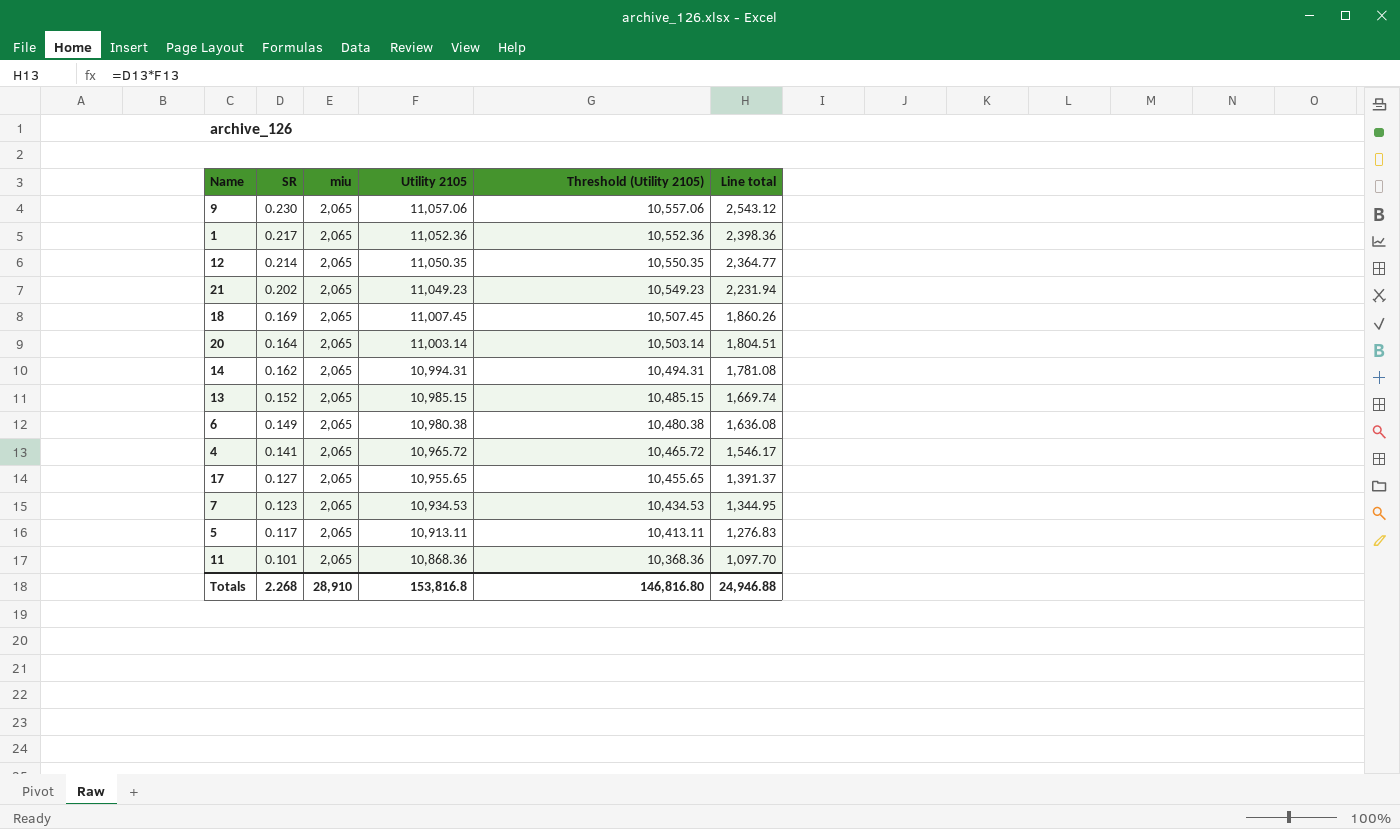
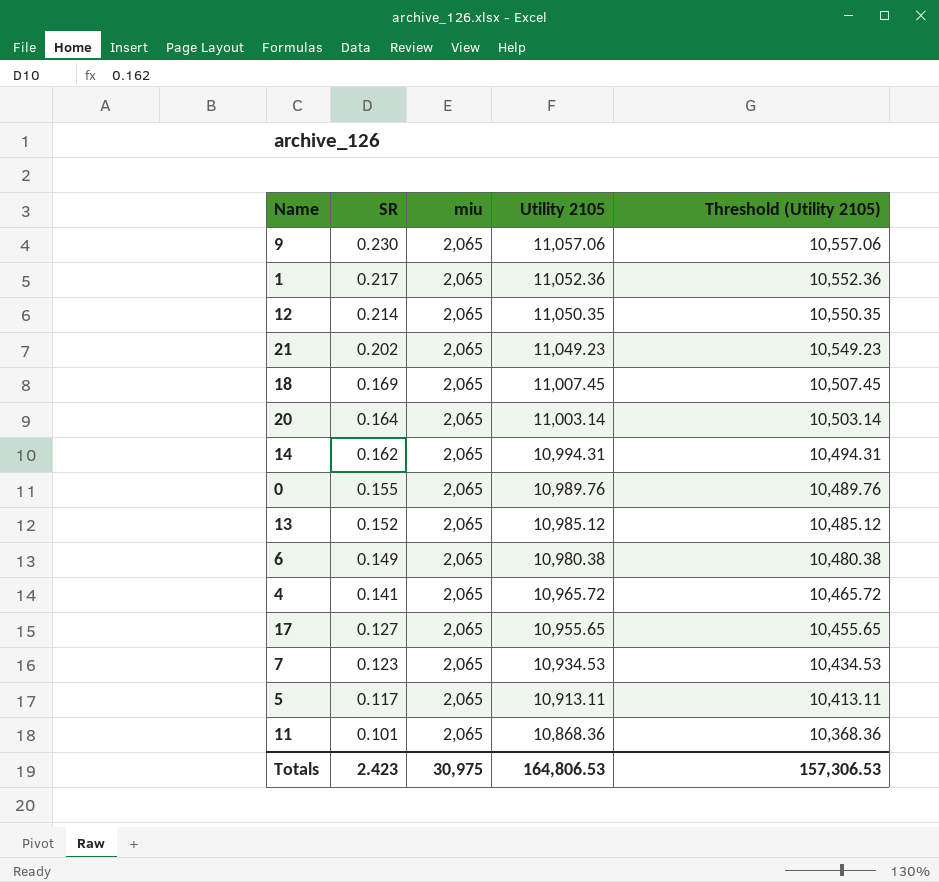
column Line total | formula: [SR] * [Utility 2105] -> none
row 0: none -> 0.155 | 2,065 | 10,989.76 | 10,489.76
13 | Utility 2105: 10,985.15 -> 10,985.12
13 | Threshold (Utility 2105): 10,485.15 -> 10,485.12
Totals | SR: 2.268 -> 2.423
Totals | miu: 28,910 -> 30,975
Totals | Utility 2105: 153,816.8 -> 164,806.53
Totals | Threshold (Utility 2105): 146,816.80 -> 157,306.53

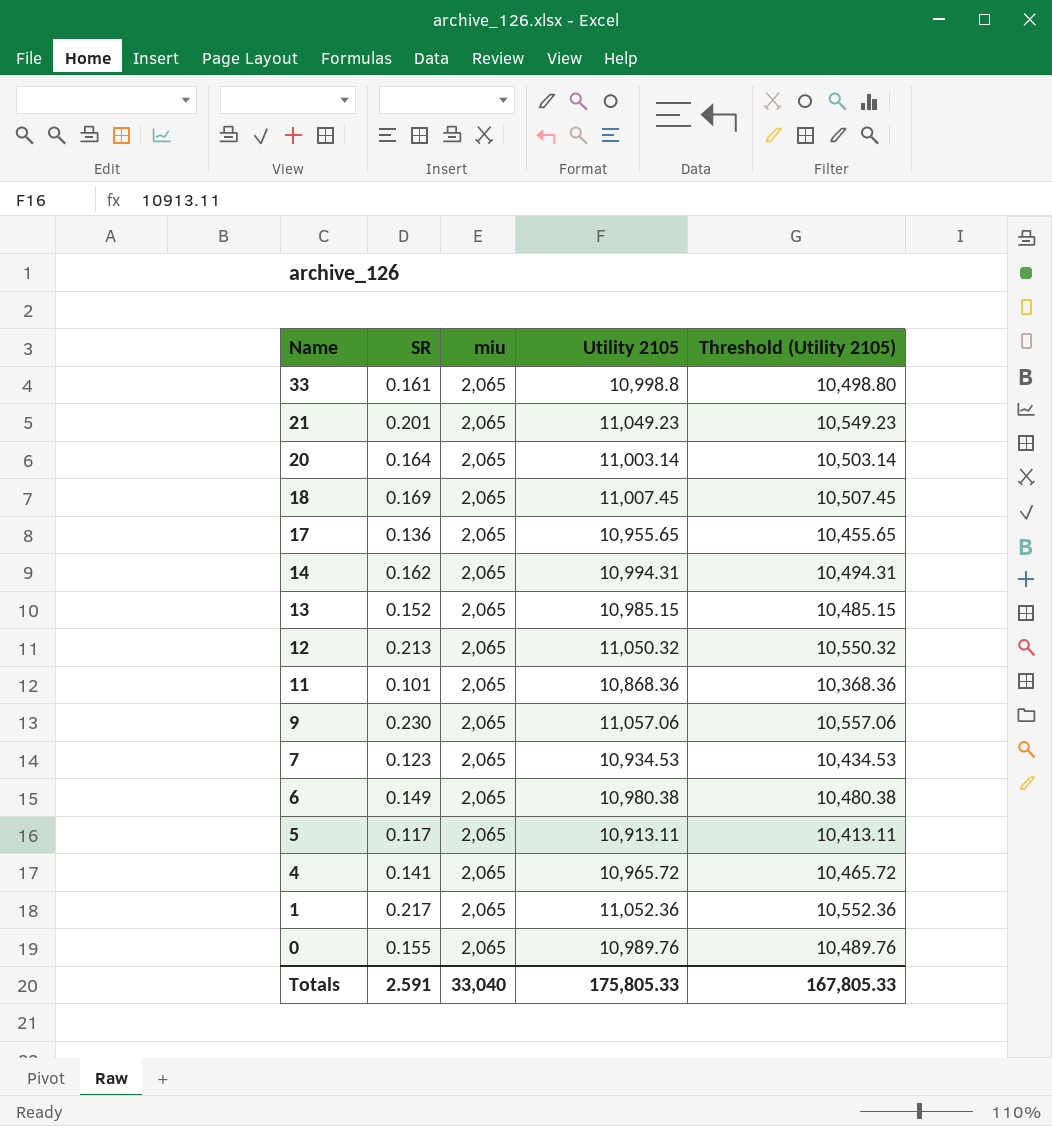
row order: SR descending -> Name descending
row 33: none -> 0.161 | 2,065 | 10,998.8 | 10,498.80
21 | SR: 0.202 -> 0.201
17 | SR: 0.127 -> 0.136
13 | Utility 2105: 10,985.12 -> 10,985.15
13 | Threshold (Utility 2105): 10,485.12 -> 10,485.15
12 | SR: 0.214 -> 0.213
12 | Utility 2105: 11,050.35 -> 11,050.32
12 | Threshold (Utility 2105): 10,550.35 -> 10,550.32
Totals | SR: 2.423 -> 2.591
Totals | miu: 30,975 -> 33,040
Totals | Utility 2105: 164,806.53 -> 175,805.33
Totals | Threshold (Utility 2105): 157,306.53 -> 167,805.33

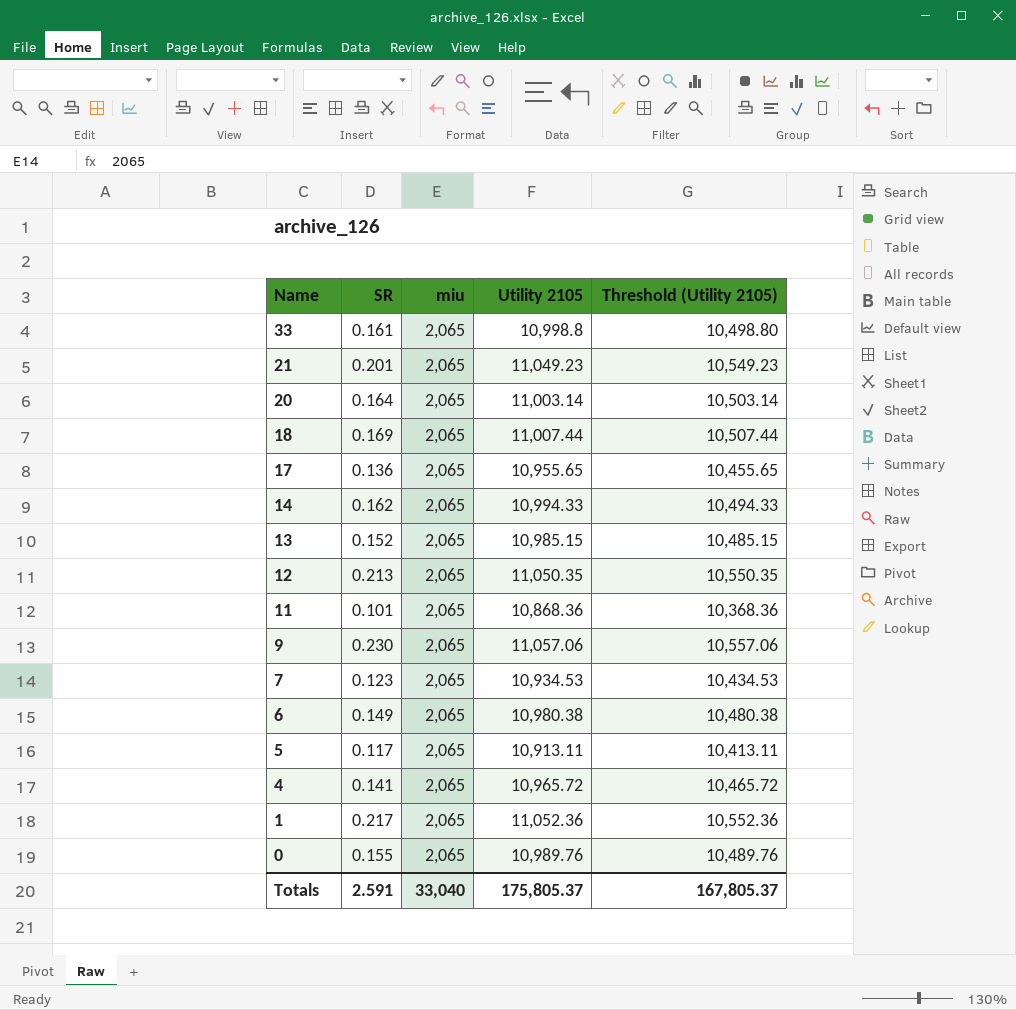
18 | Utility 2105: 11,007.45 -> 11,007.44
18 | Threshold (Utility 2105): 10,507.45 -> 10,507.44
14 | Utility 2105: 10,994.31 -> 10,994.33
14 | Threshold (Utility 2105): 10,494.31 -> 10,494.33
12 | Utility 2105: 11,050.32 -> 11,050.35
12 | Threshold (Utility 2105): 10,550.32 -> 10,550.35
Totals | Utility 2105: 175,805.33 -> 175,805.37
Totals | Threshold (Utility 2105): 167,805.33 -> 167,805.37

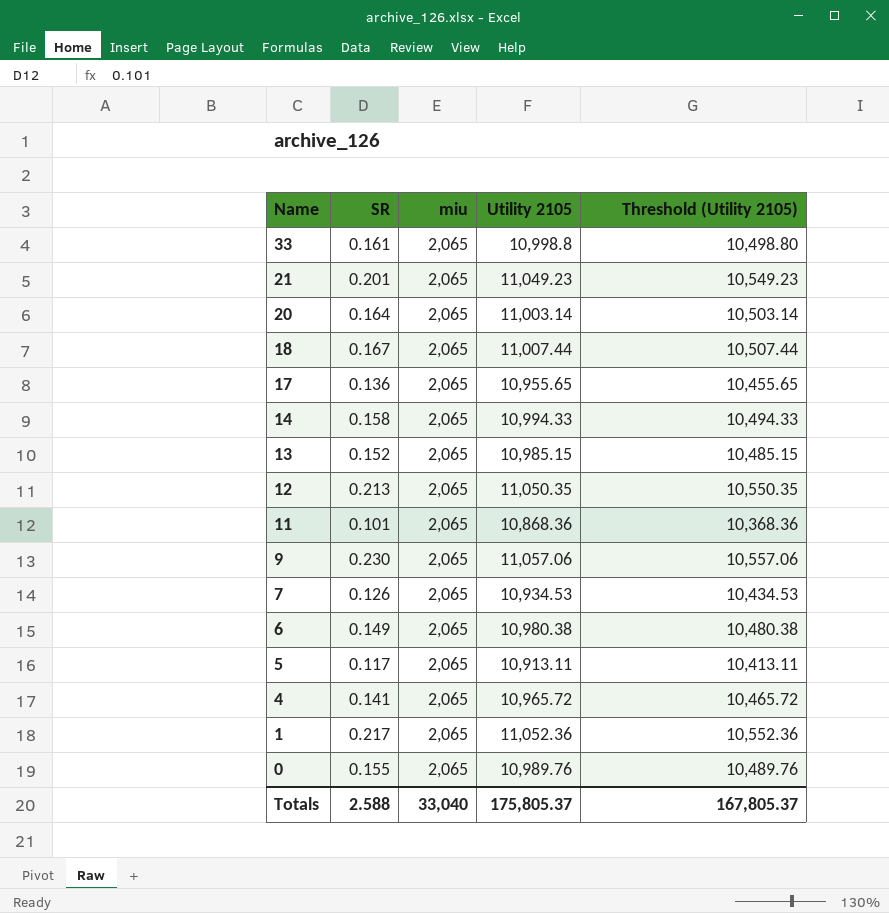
18 | SR: 0.169 -> 0.167
14 | SR: 0.162 -> 0.158
7 | SR: 0.123 -> 0.126
Totals | SR: 2.591 -> 2.588

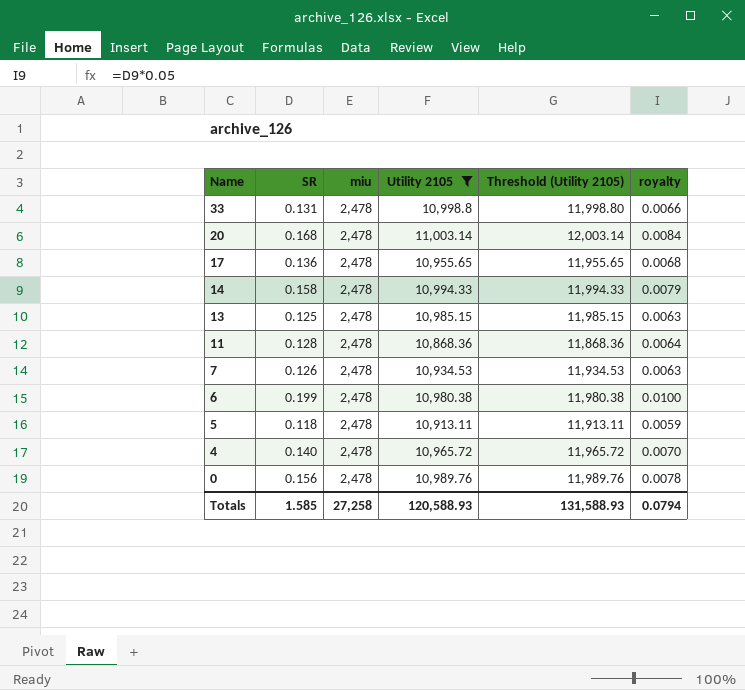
filter: none -> Utility 2105 <= 11,003.14
column Threshold (Utility 2105) | formula: [Utility 2105] - 500 -> [Utility 2105] + 1000
column royalty | formula: none -> [SR] * 0.05
33 | SR: 0.161 -> 0.131
33 | miu: 2,065 -> 2,478
20 | SR: 0.164 -> 0.168
20 | miu: 2,065 -> 2,478
17 | miu: 2,065 -> 2,478
14 | miu: 2,065 -> 2,478
13 | SR: 0.152 -> 0.125
13 | miu: 2,065 -> 2,478
11 | SR: 0.101 -> 0.128
11 | miu: 2,065 -> 2,478
7 | miu: 2,065 -> 2,478
6 | SR: 0.149 -> 0.199
6 | miu: 2,065 -> 2,478
5 | SR: 0.117 -> 0.118
5 | miu: 2,065 -> 2,478
4 | SR: 0.141 -> 0.140
4 | miu: 2,065 -> 2,478
0 | SR: 0.155 -> 0.156
0 | miu: 2,065 -> 2,478
Totals | SR: 2.588 -> 1.585
Totals | miu: 33,040 -> 27,258
Totals | Utility 2105: 175,805.37 -> 120,588.93
Totals | Threshold (Utility 2105): 167,805.37 -> 131,588.93

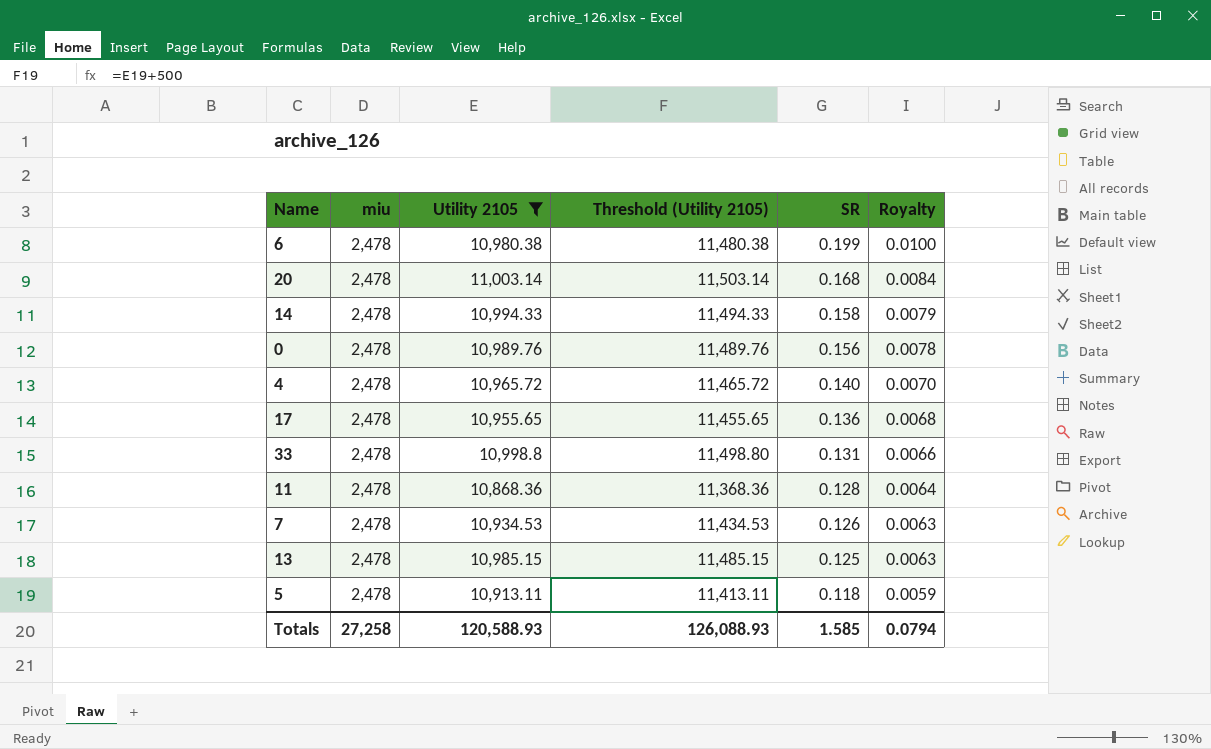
row order: Name descending -> SR descending
column Threshold (Utility 2105) | formula: [Utility 2105] + 1000 -> [Utility 2105] + 500
column SR | position: 2 -> 5
column name: royalty -> Royalty
Totals | Threshold (Utility 2105): 131,588.93 -> 126,088.93

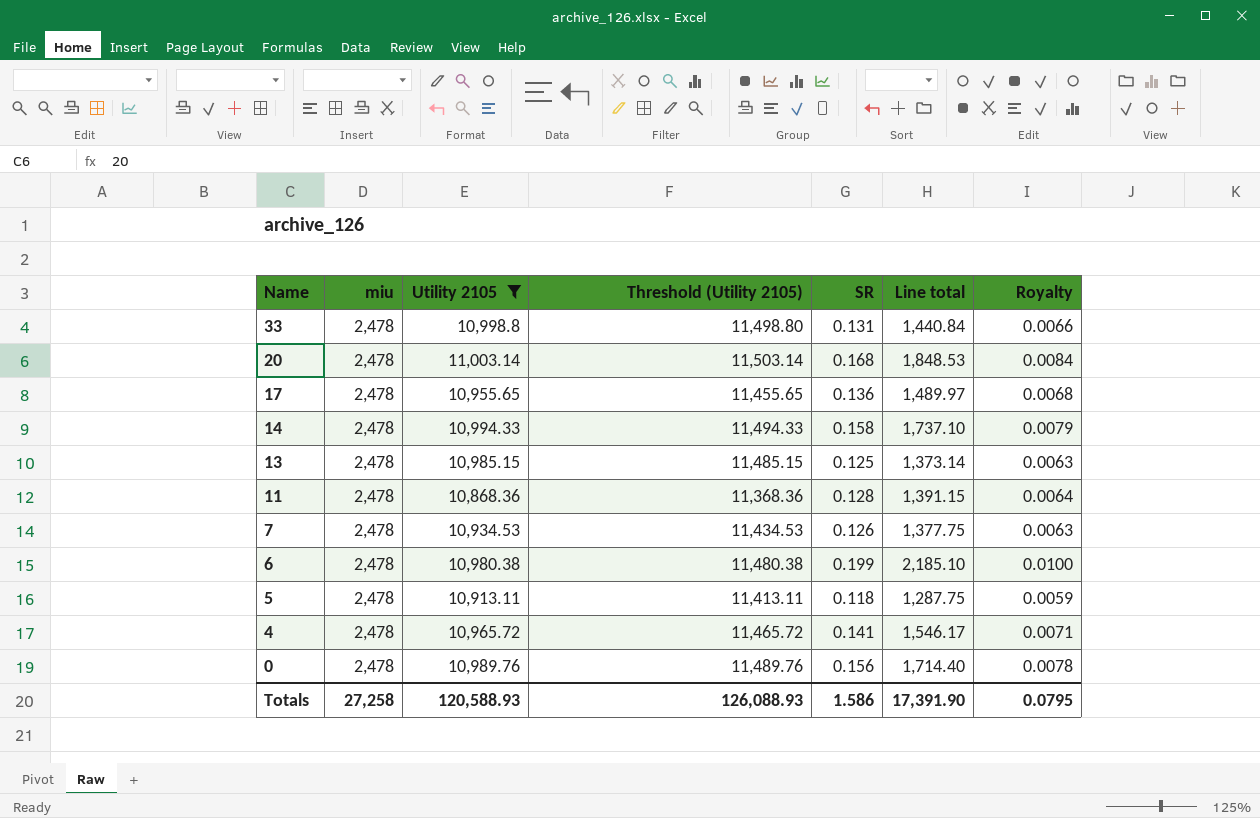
row order: SR descending -> Name descending
column Line total | formula: none -> [Utility 2105] * [SR]
4 | SR: 0.140 -> 0.141
4 | Royalty: 0.0070 -> 0.0071
Totals | SR: 1.585 -> 1.586
Totals | Royalty: 0.0794 -> 0.0795

